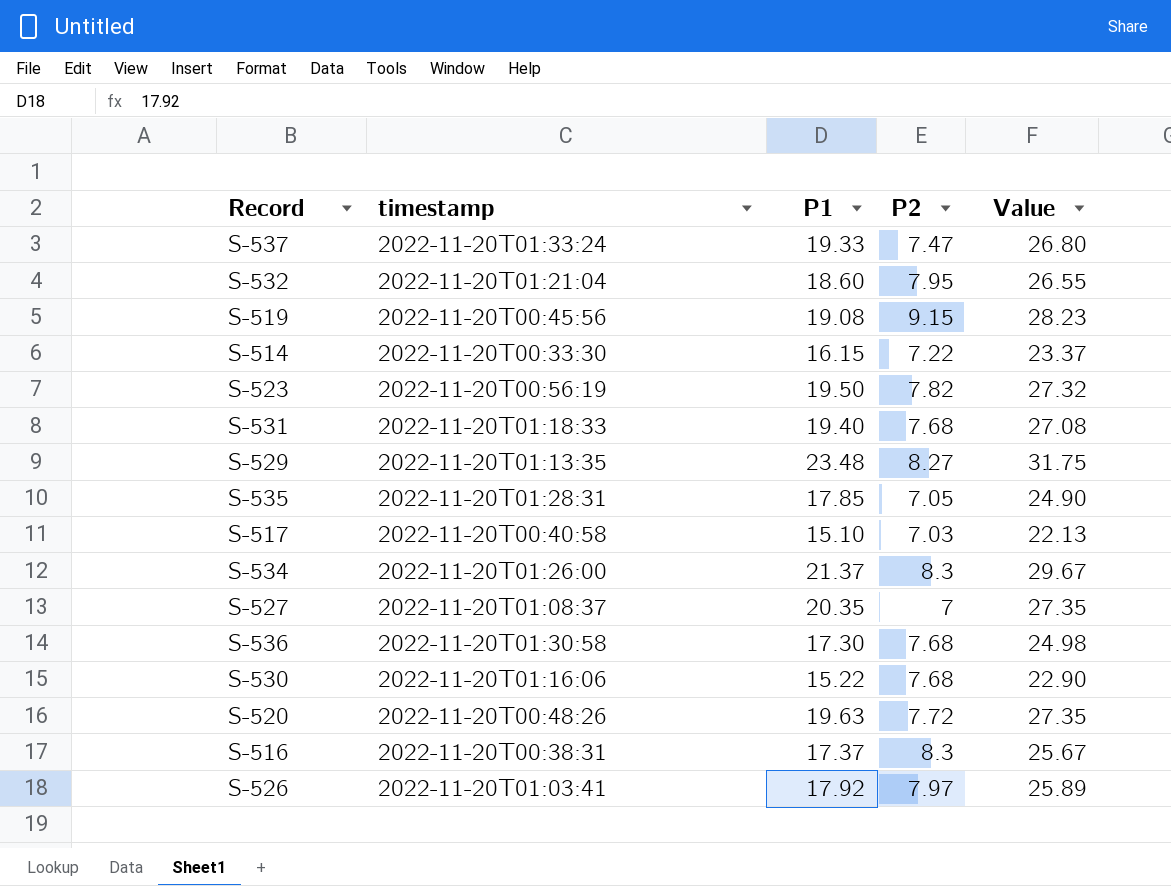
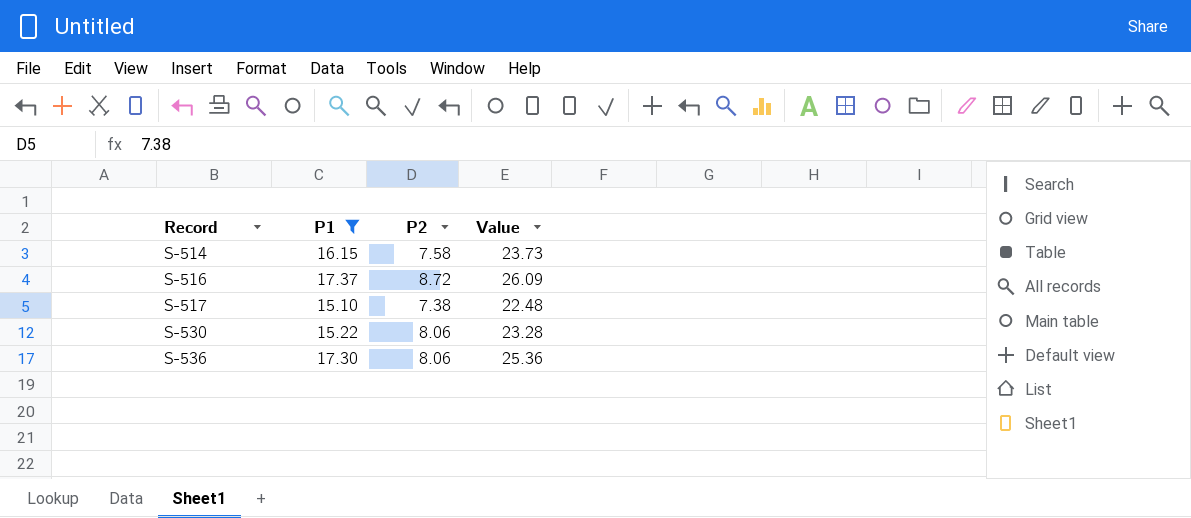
filter: none -> P1 <= 17.37
row order: none -> Record ascending
column timestamp | position: 2 -> none
S-514 | P2: 7.22 -> 7.58
S-514 | Value: 23.37 -> 23.73
S-516 | P2: 8.3 -> 8.72
S-516 | Value: 25.67 -> 26.09
S-517 | P2: 7.03 -> 7.38
S-517 | Value: 22.13 -> 22.48
S-530 | P2: 7.68 -> 8.06
S-530 | Value: 22.90 -> 23.28
S-536 | P2: 7.68 -> 8.06
S-536 | Value: 24.98 -> 25.36

